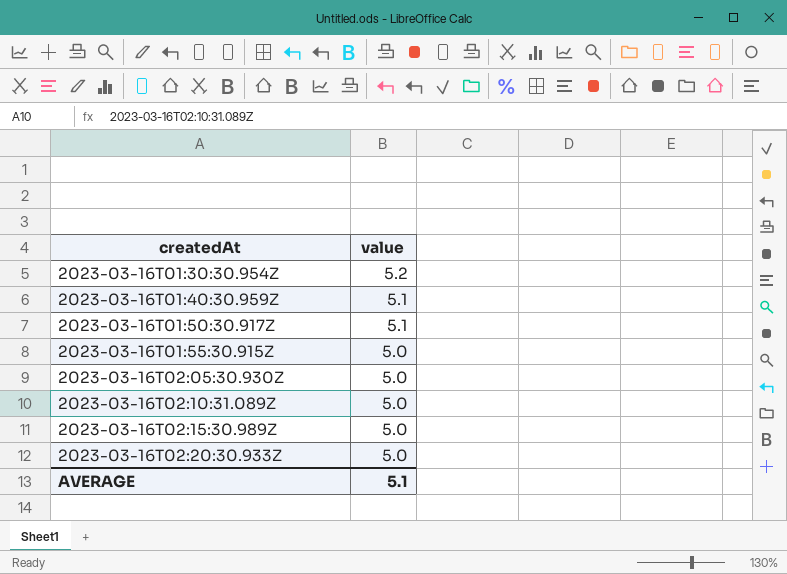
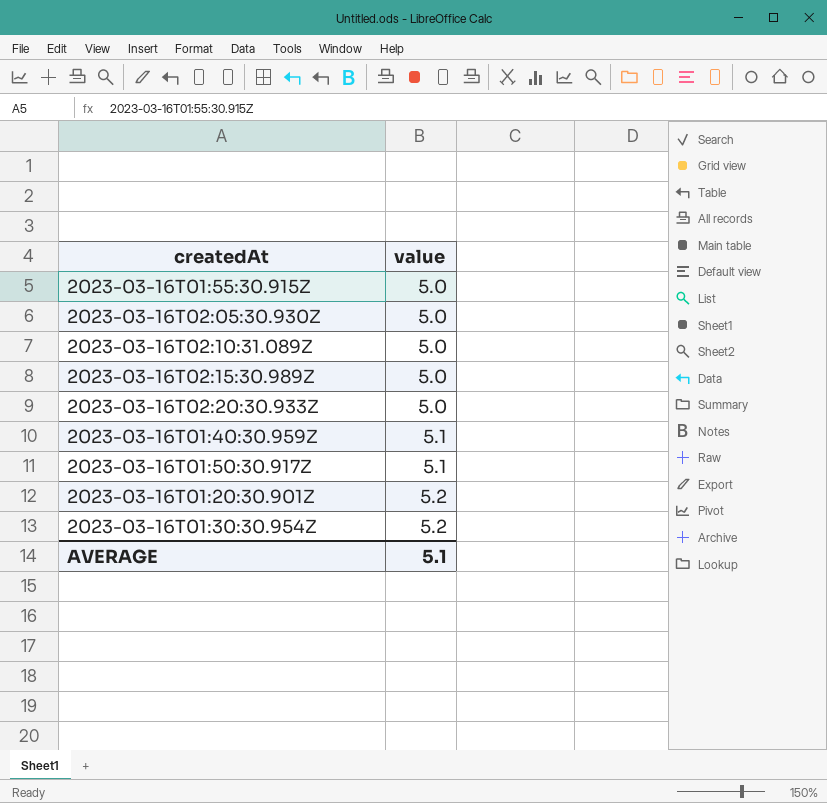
row order: createdAt ascending -> value ascending
row 2023-03-16T01:20:30.901Z: none -> 5.2

